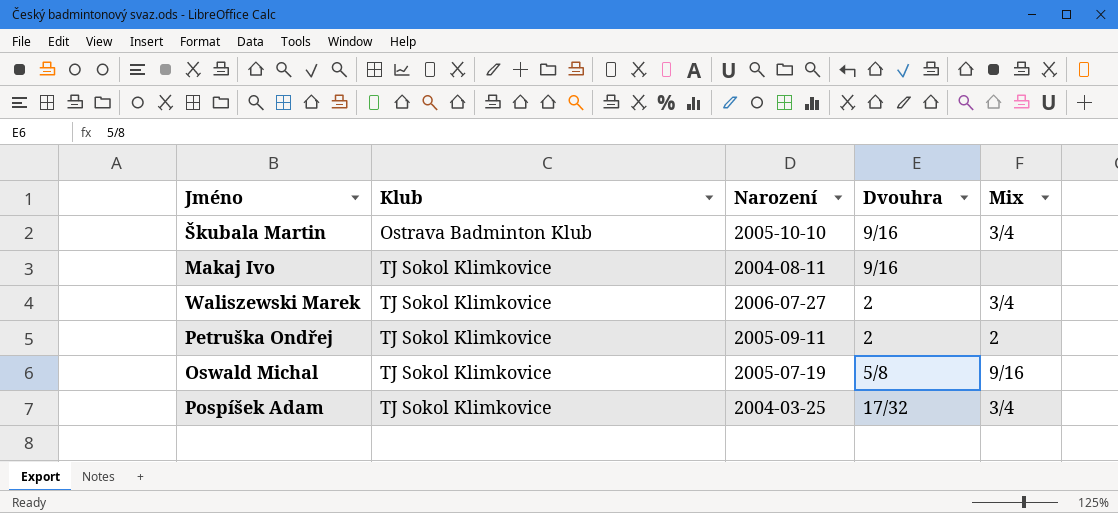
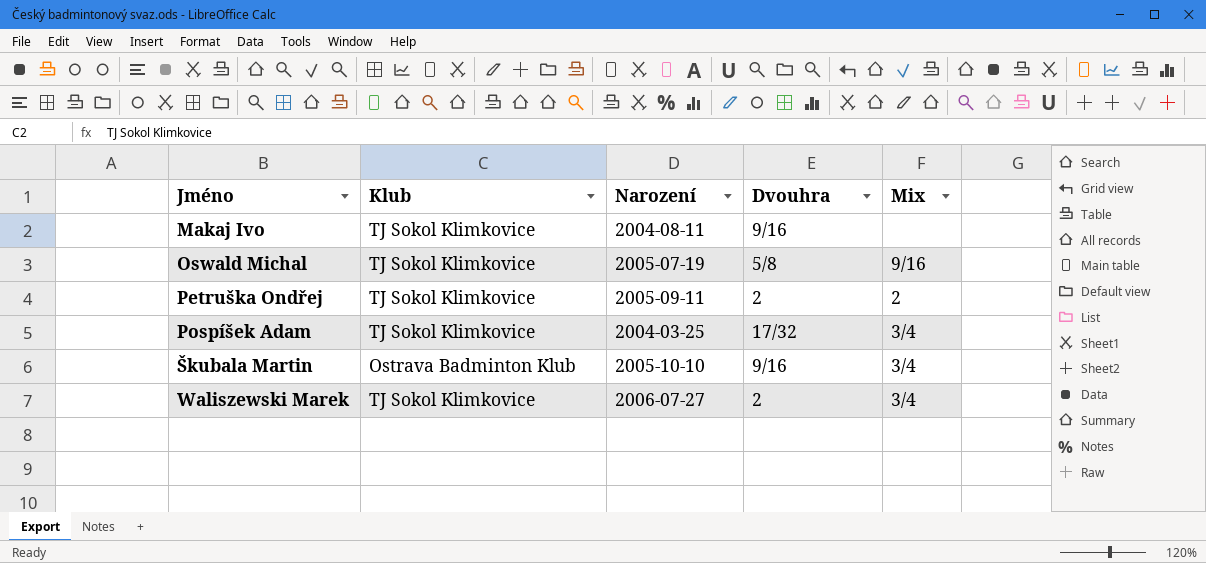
row order: Klub ascending -> Jméno ascending

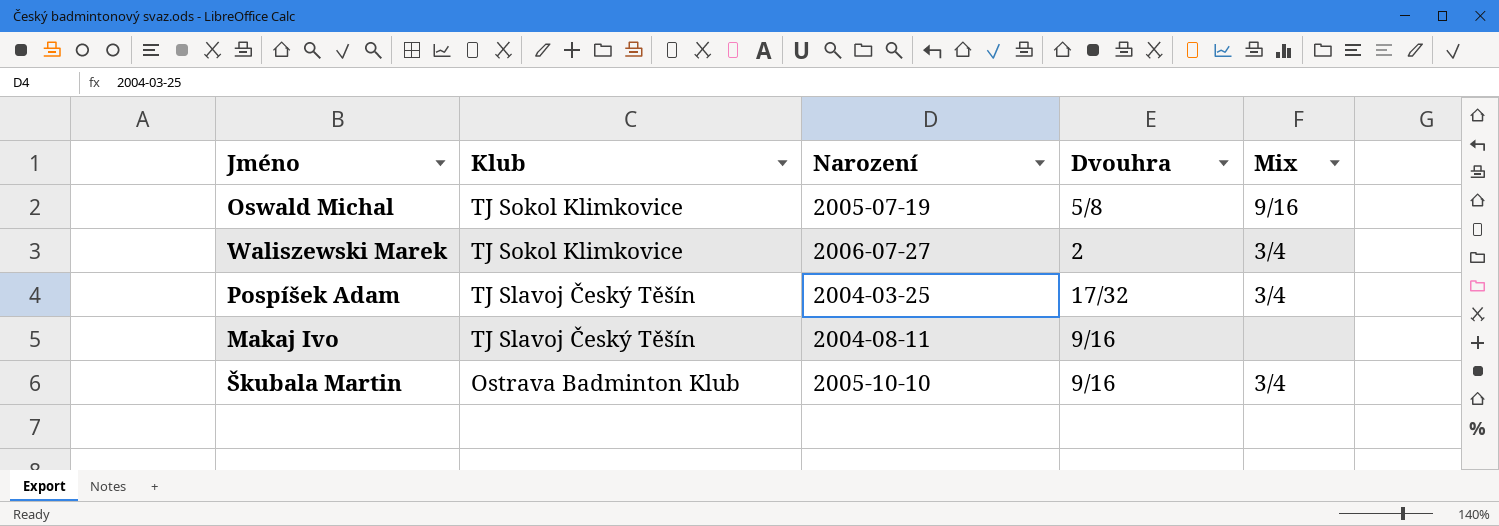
row order: Jméno ascending -> Klub descending
row Petruška Ondřej: TJ Sokol Klimkovice | 2005-09-11 | 2 | 2 -> none
Pospíšek Adam | Klub: TJ Sokol Klimkovice -> TJ Slavoj Český Těšín
Makaj Ivo | Klub: TJ Sokol Klimkovice -> TJ Slavoj Český Těšín

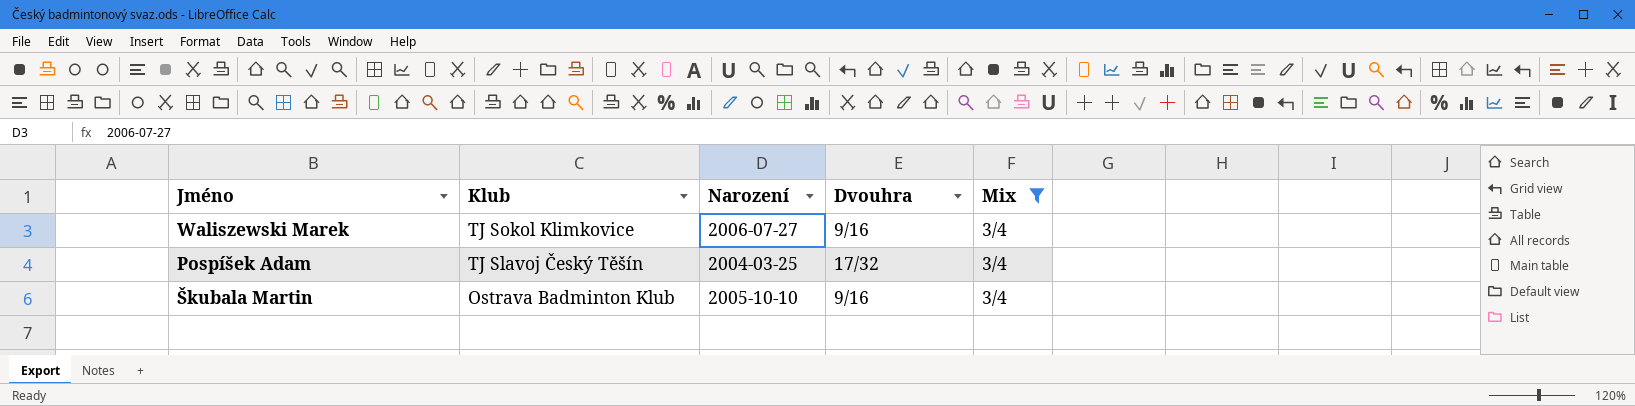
filter: none -> Mix = 3/4
Waliszewski Marek | Dvouhra: 2 -> 9/16

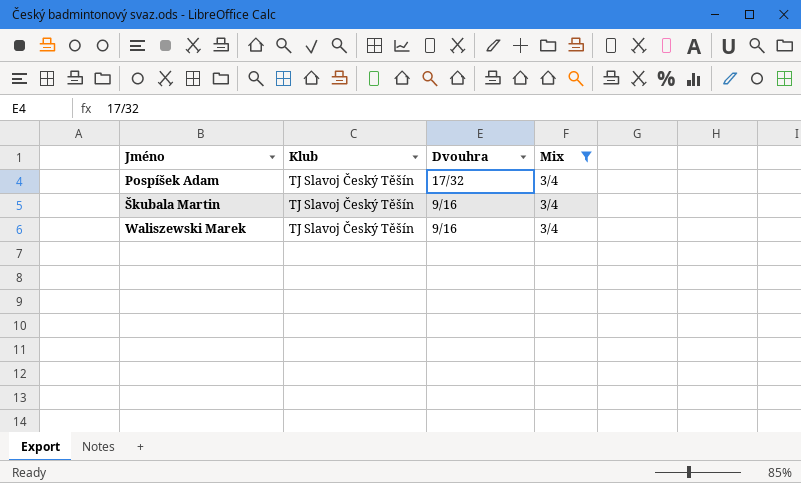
row order: Klub descending -> Jméno ascending
column Narození | position: 3 -> none
Škubala Martin | Klub: Ostrava Badminton Klub -> TJ Slavoj Český Těšín
Waliszewski Marek | Klub: TJ Sokol Klimkovice -> TJ Slavoj Český Těšín

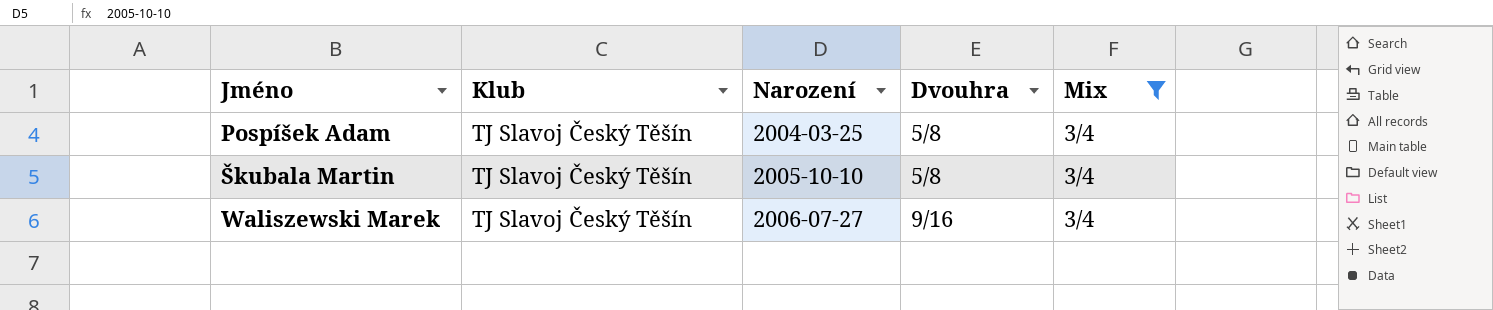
column Narození | position: none -> 3
Pospíšek Adam | Dvouhra: 17/32 -> 5/8
Škubala Martin | Dvouhra: 9/16 -> 5/8

